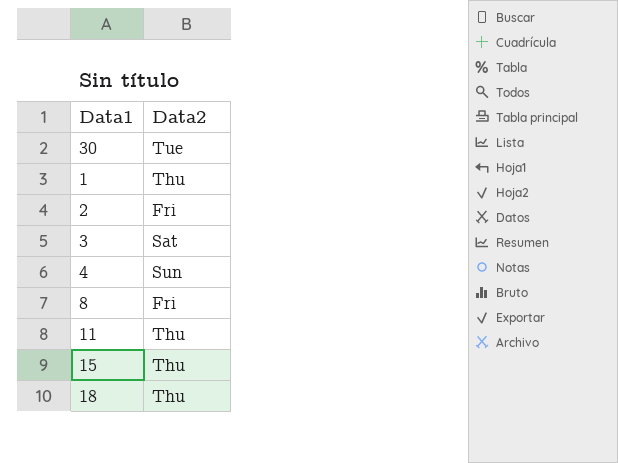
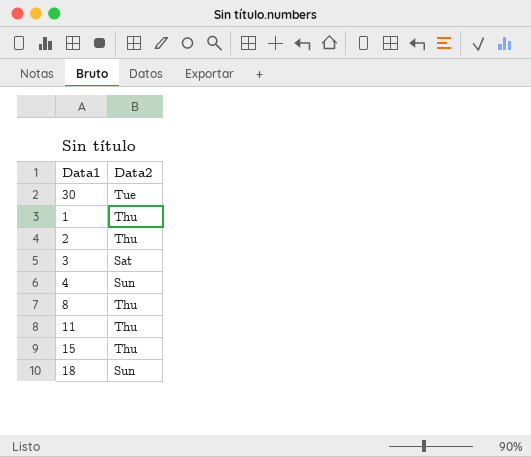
2 | Data2: Fri -> Thu
8 | Data2: Fri -> Thu
18 | Data2: Thu -> Sun

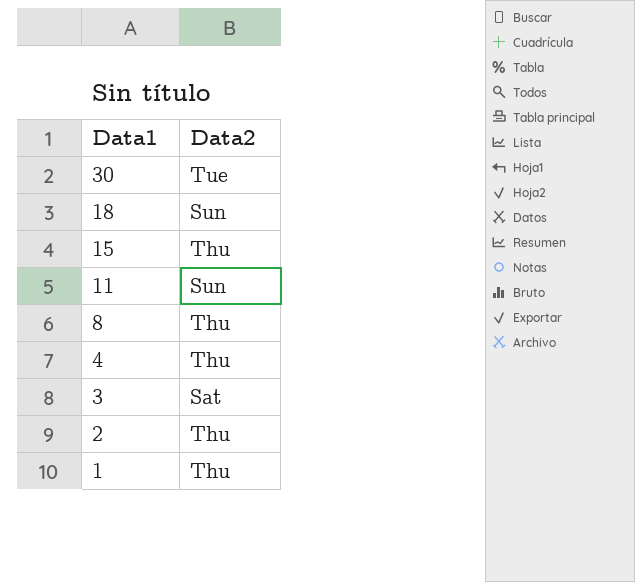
row order: none -> Data1 descending
11 | Data2: Thu -> Sun
4 | Data2: Sun -> Thu

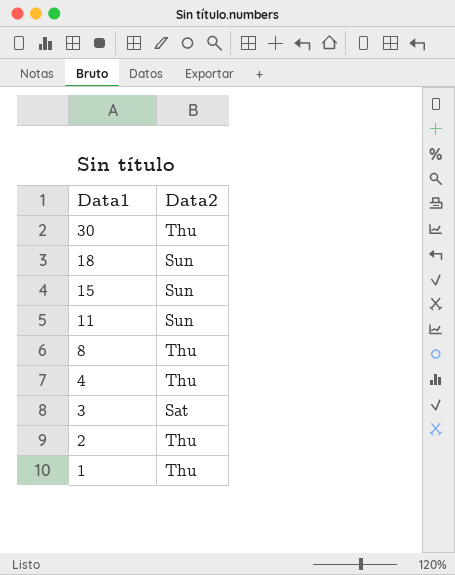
30 | Data2: Tue -> Thu
15 | Data2: Thu -> Sun

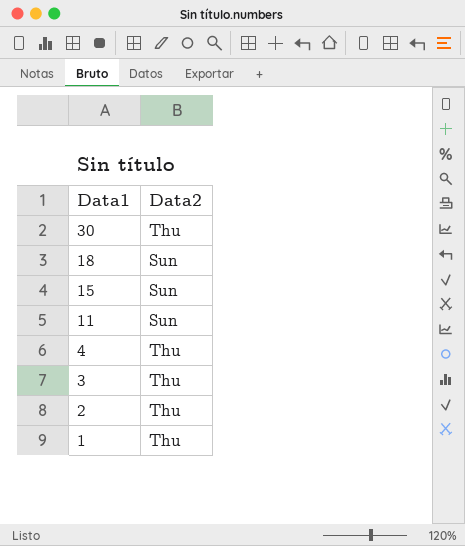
row 8: Thu -> none
3 | Data2: Sat -> Thu

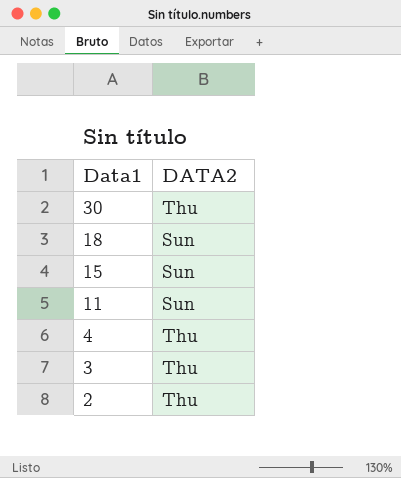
column name: Data2 -> DATA2
row 1: Thu -> none

